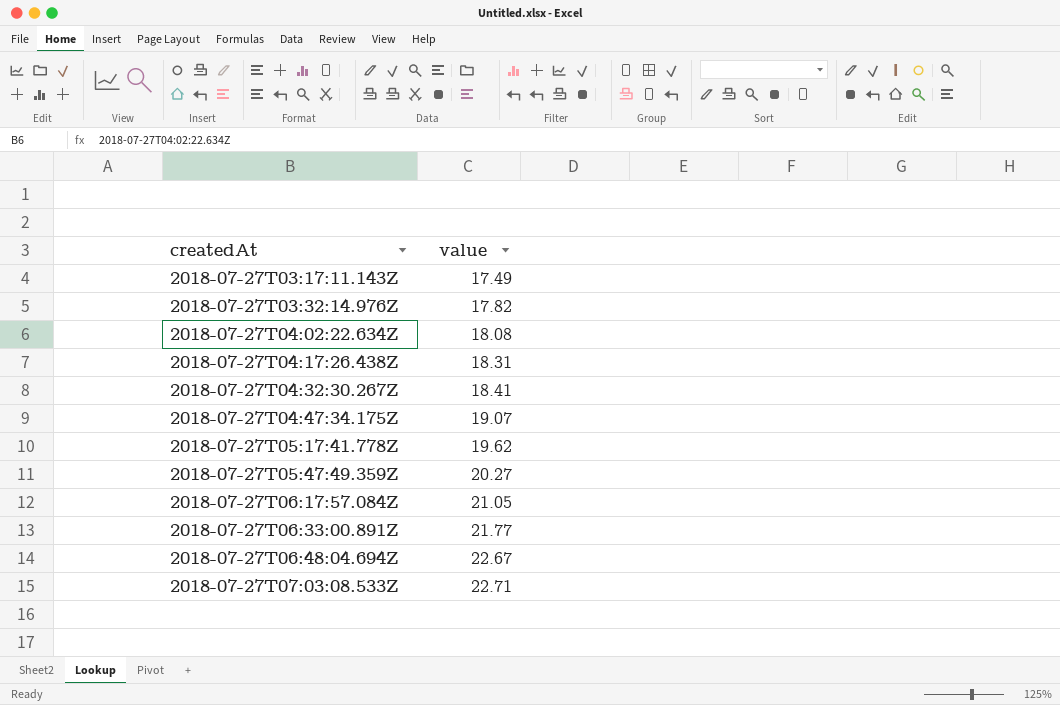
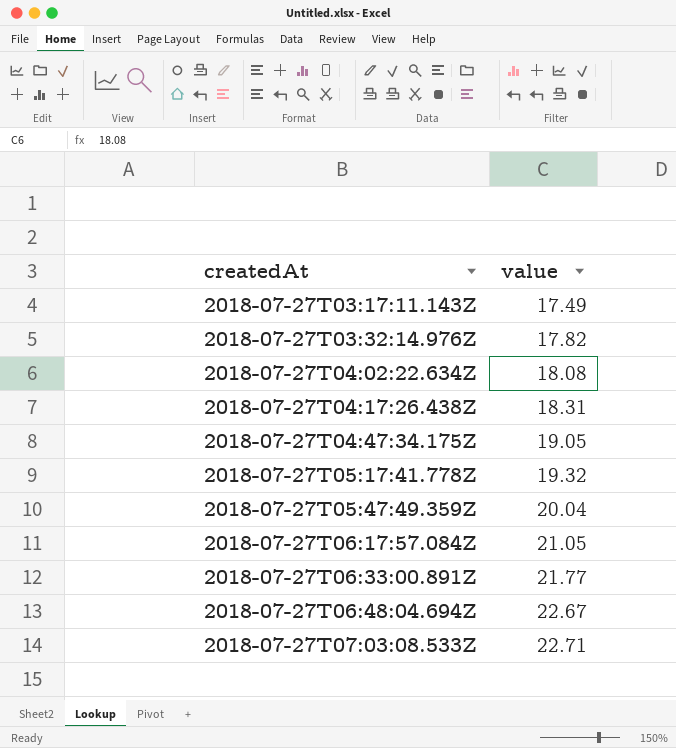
row 2018-07-27T04:32:30.267Z: 18.41 -> none
2018-07-27T04:47:34.175Z | value: 19.07 -> 19.05
2018-07-27T05:17:41.778Z | value: 19.62 -> 19.32
2018-07-27T05:47:49.359Z | value: 20.27 -> 20.04

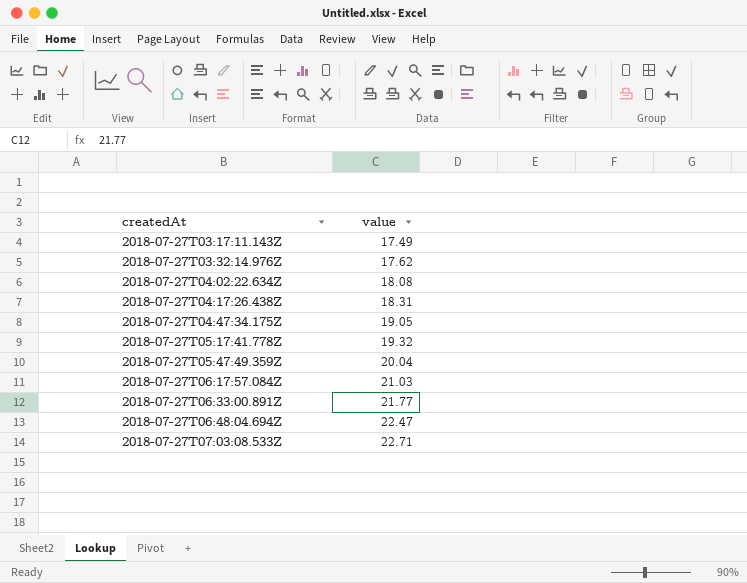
2018-07-27T03:32:14.976Z | value: 17.82 -> 17.62
2018-07-27T06:17:57.084Z | value: 21.05 -> 21.03
2018-07-27T06:48:04.694Z | value: 22.67 -> 22.47

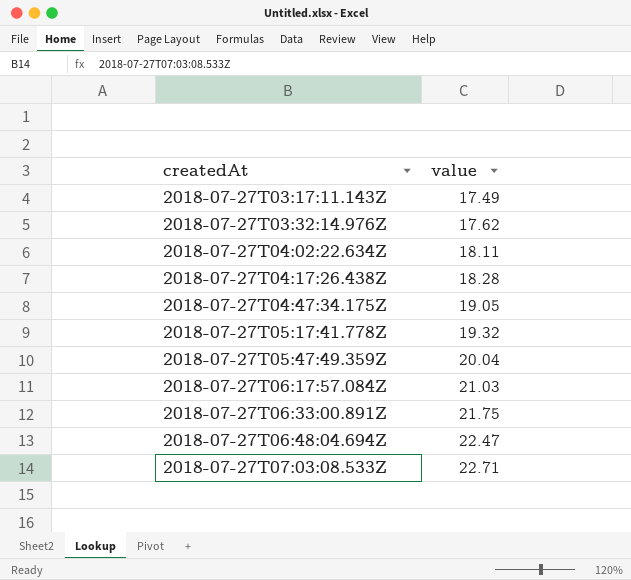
2018-07-27T04:02:22.634Z | value: 18.08 -> 18.11
2018-07-27T04:17:26.438Z | value: 18.31 -> 18.28
2018-07-27T06:33:00.891Z | value: 21.77 -> 21.75

